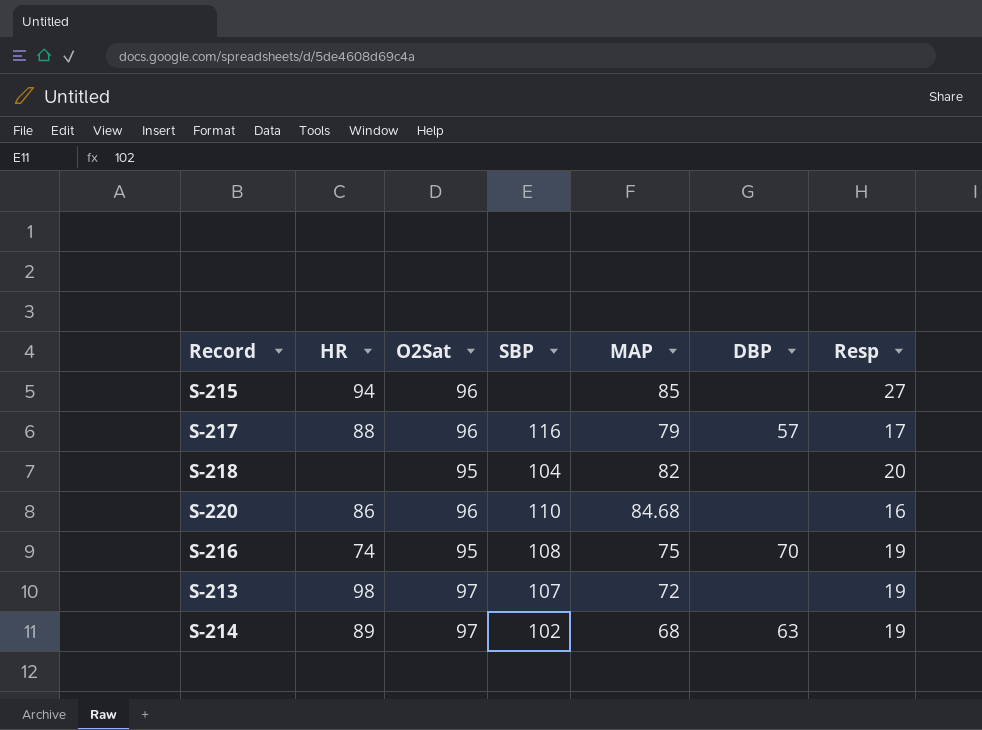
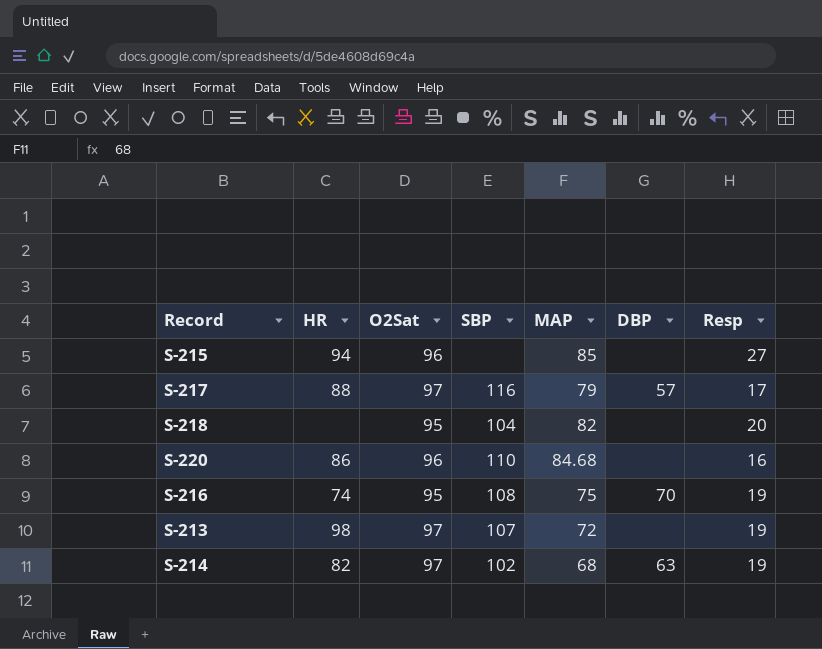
S-217 | O2Sat: 96 -> 97
S-214 | HR: 89 -> 82

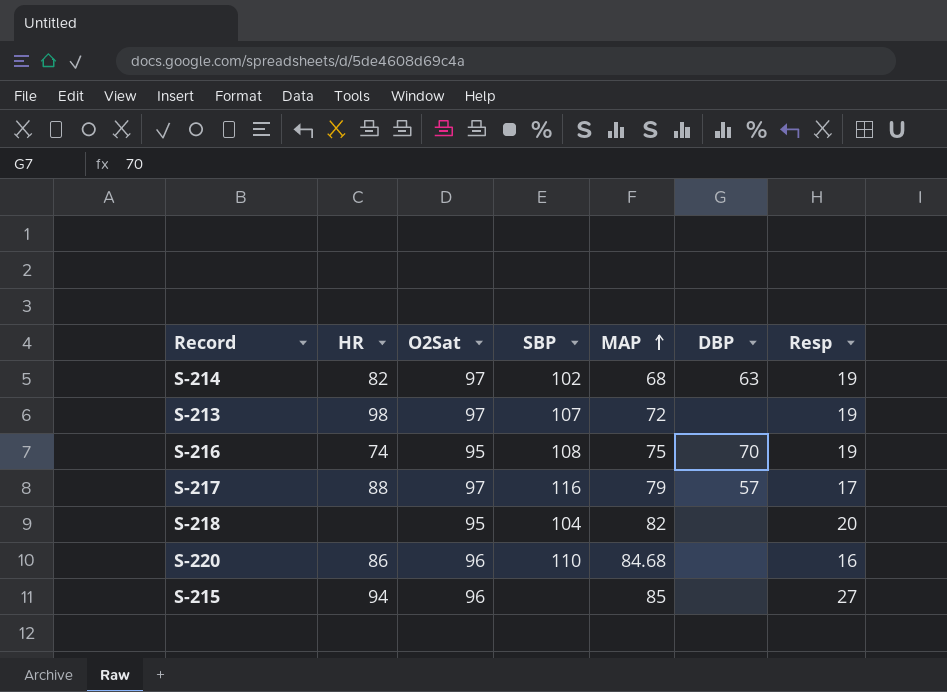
row order: none -> MAP ascending

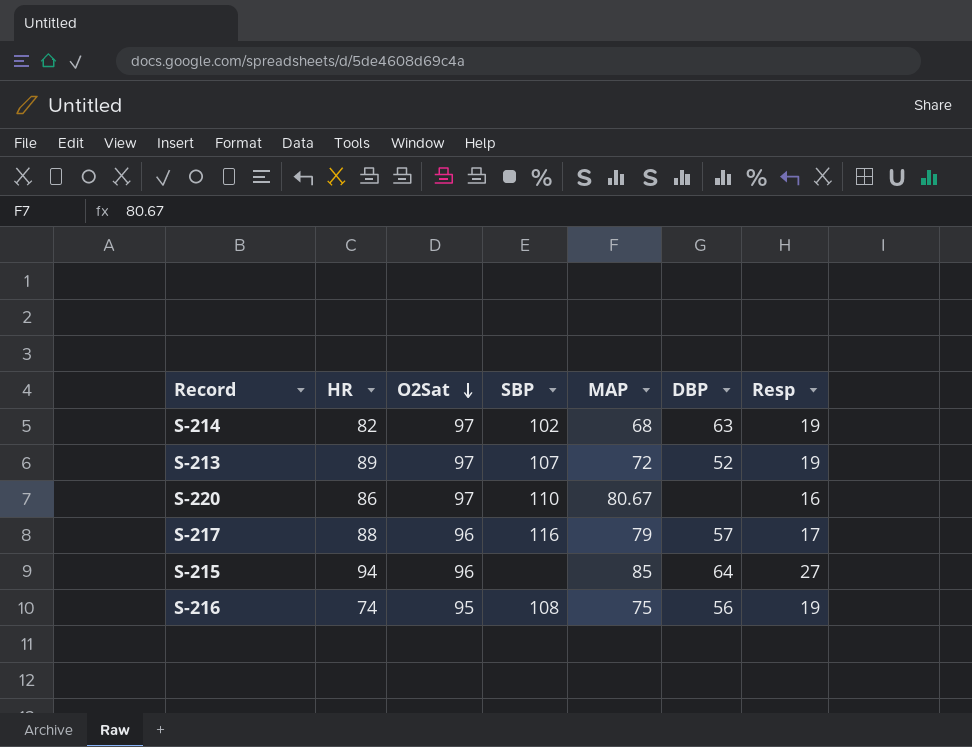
row order: MAP ascending -> O2Sat descending
row S-218: none | 95 | 104 | 82 | none | 20 -> none
S-213 | HR: 98 -> 89
S-213 | DBP: none -> 52
S-220 | O2Sat: 96 -> 97
S-220 | MAP: 84.68 -> 80.67
S-217 | O2Sat: 97 -> 96
S-215 | DBP: none -> 64
S-216 | DBP: 70 -> 56

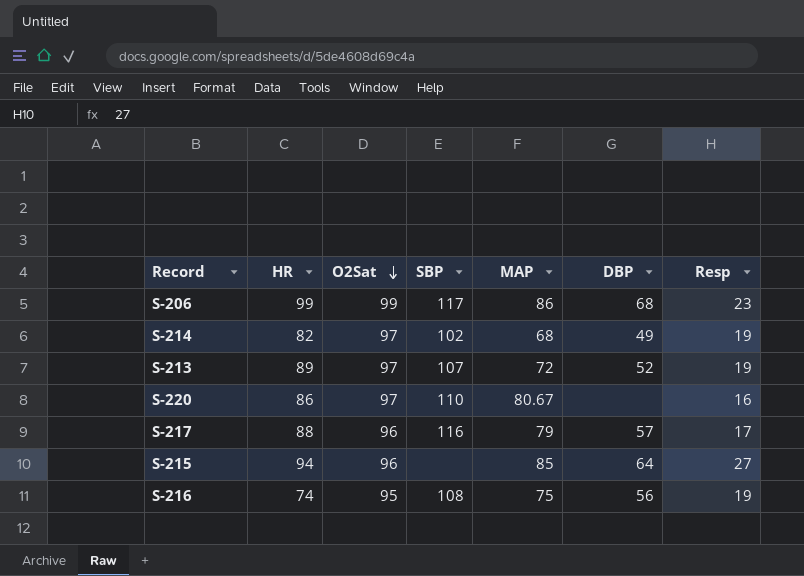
row S-206: none -> 99 | 99 | 117 | 86 | 68 | 23
S-214 | DBP: 63 -> 49

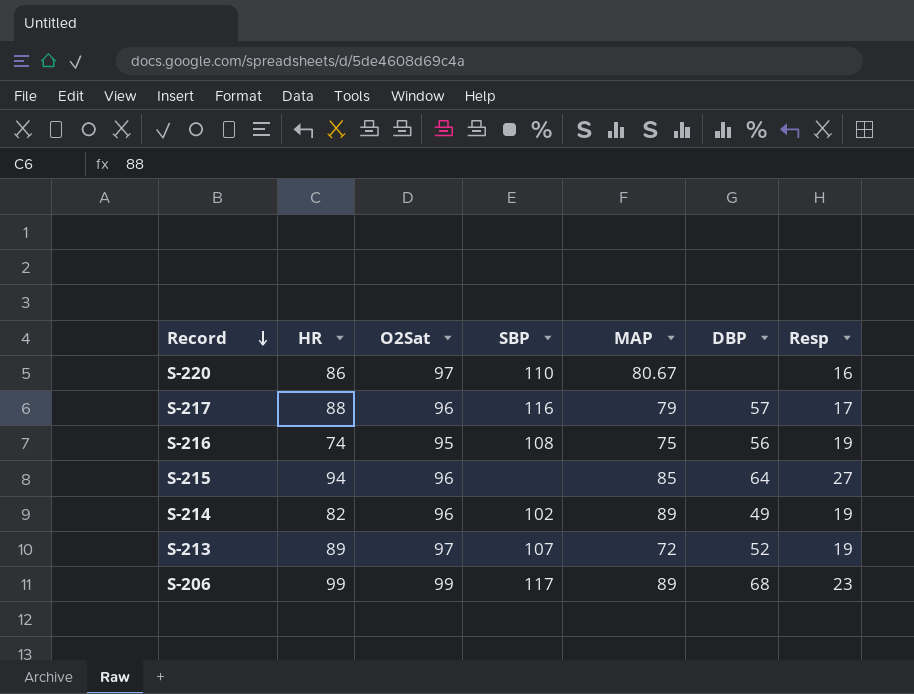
row order: O2Sat descending -> Record descending
S-214 | O2Sat: 97 -> 96
S-214 | MAP: 68 -> 89
S-206 | MAP: 86 -> 89

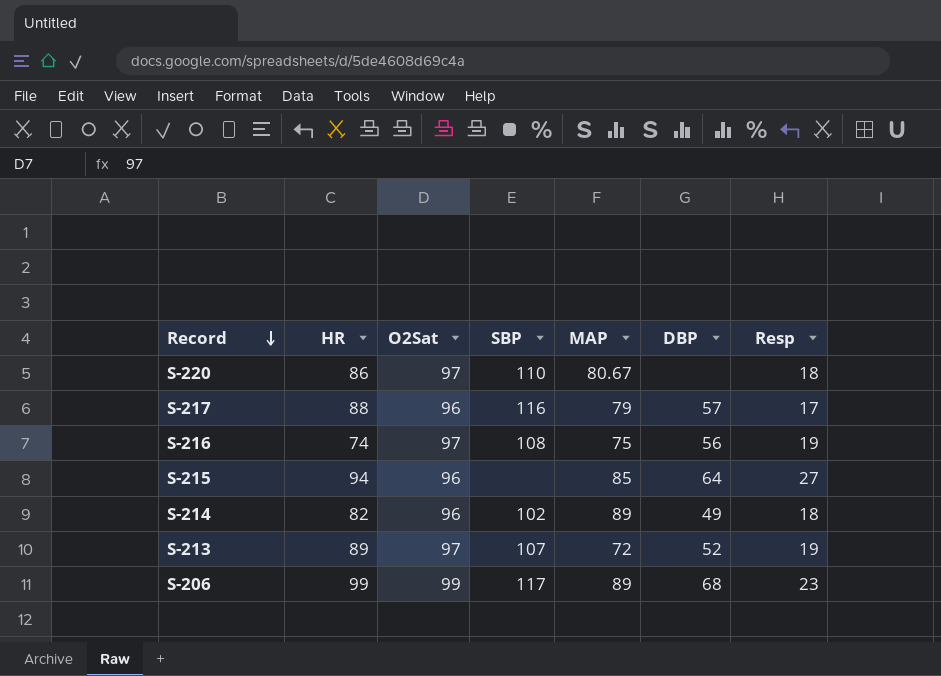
S-220 | Resp: 16 -> 18
S-216 | O2Sat: 95 -> 97
S-214 | Resp: 19 -> 18

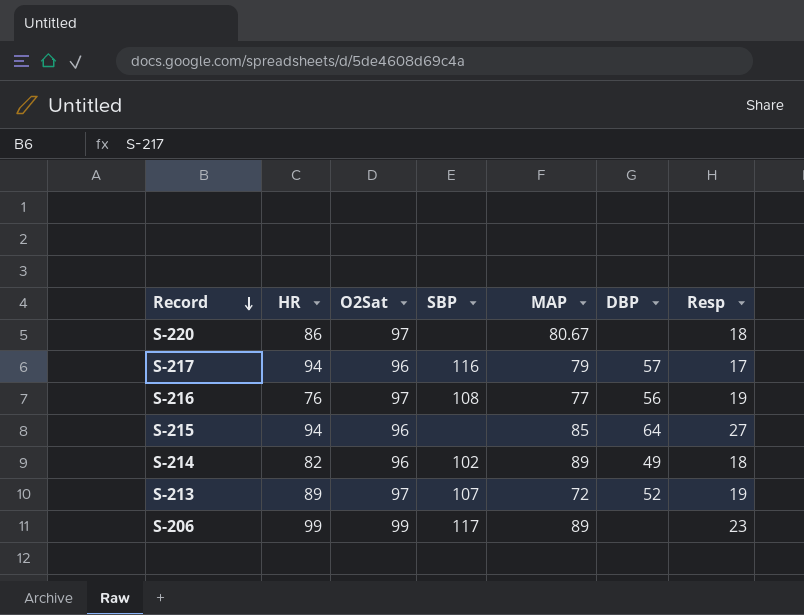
S-220 | SBP: 110 -> none
S-217 | HR: 88 -> 94
S-216 | HR: 74 -> 76
S-216 | MAP: 75 -> 77
S-206 | DBP: 68 -> none

